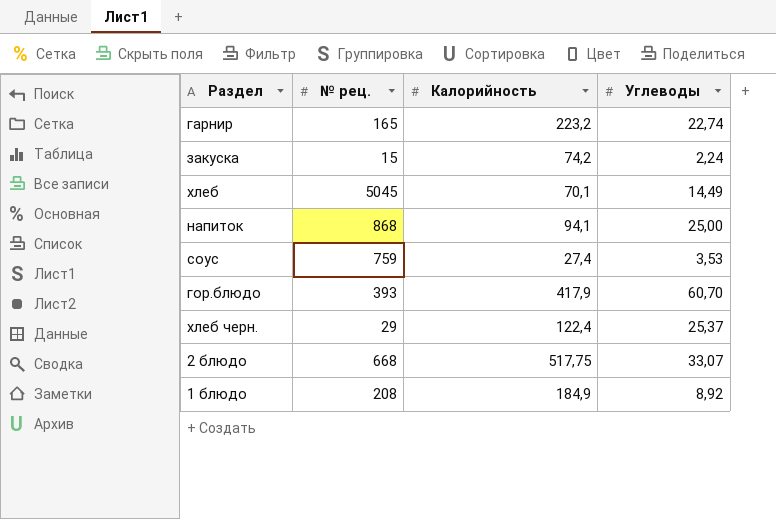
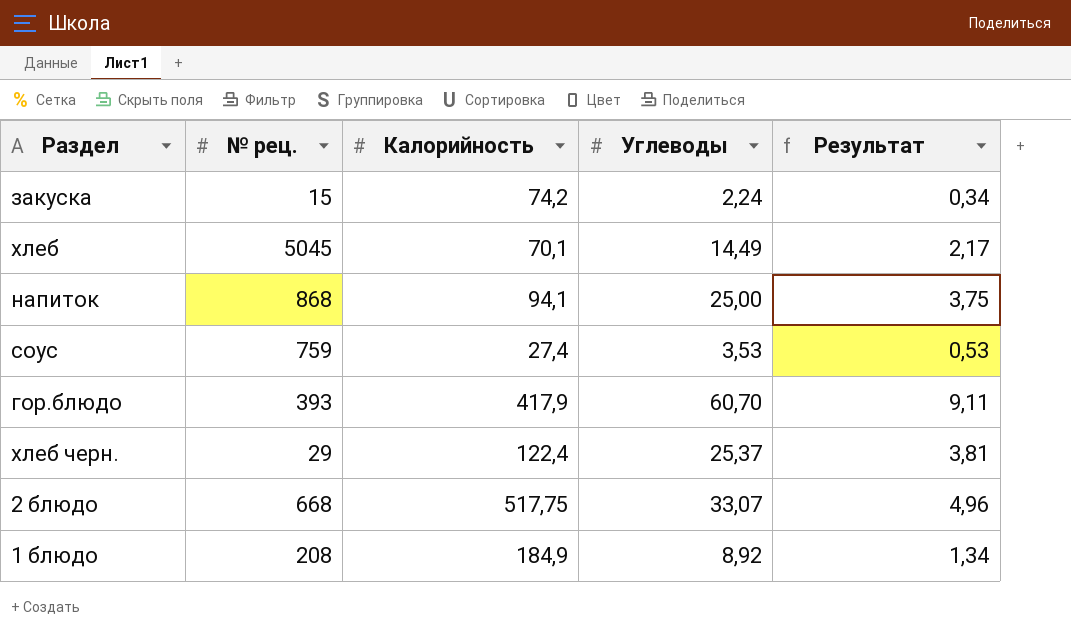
column Результат | formula: none -> [Углеводы] * 0,15
row гарнир: 165 | 223,2 | 22,74 -> none

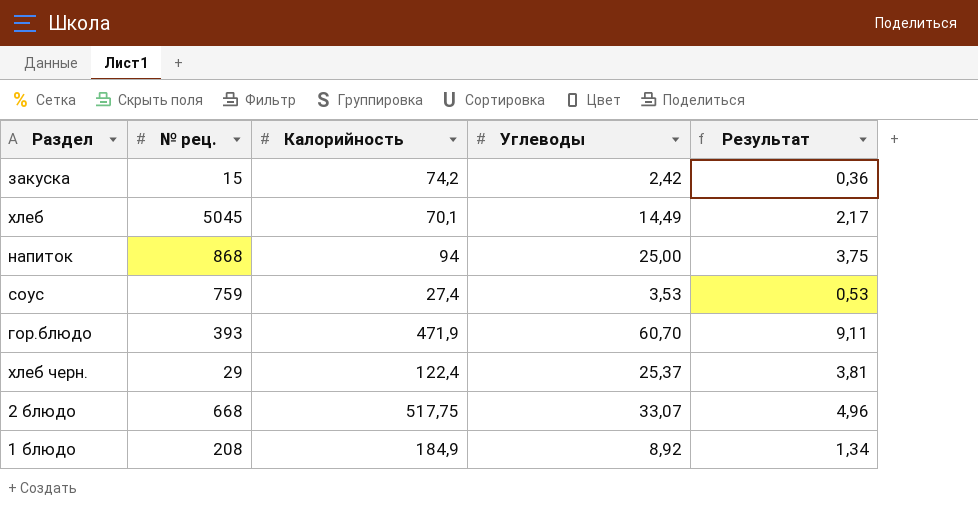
закуска | Углеводы: 2,24 -> 2,42
закуска | Результат: 0,34 -> 0,36
напиток | Калорийность: 94,1 -> 94
гор.блюдо | Калорийность: 417,9 -> 471,9

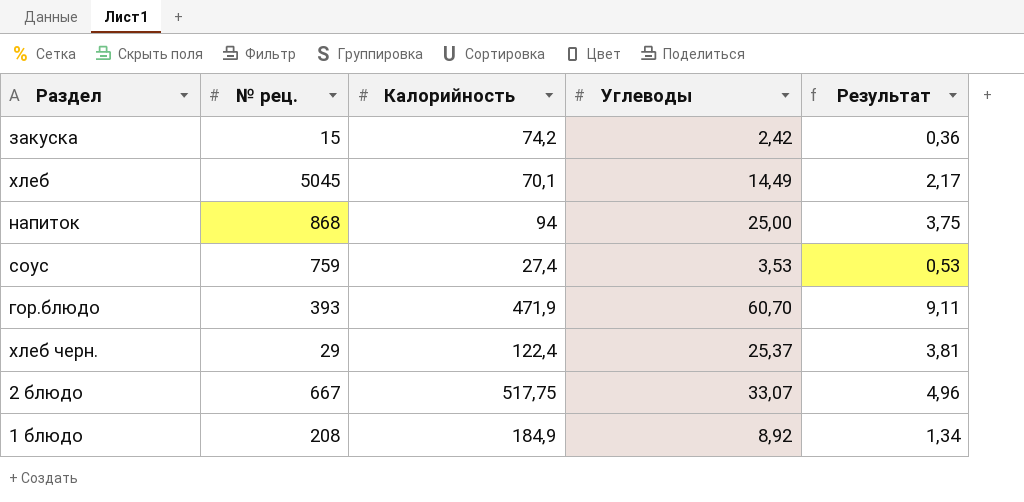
2 блюдо | № рец.: 668 -> 667

